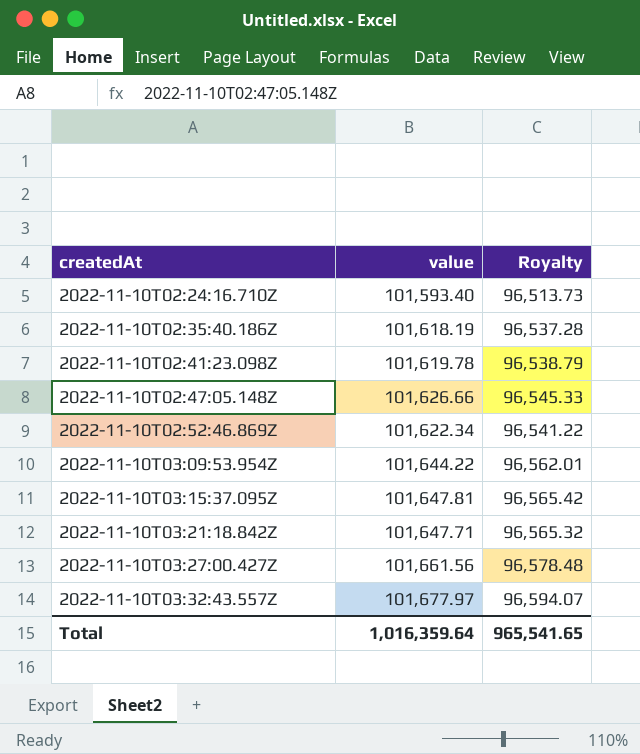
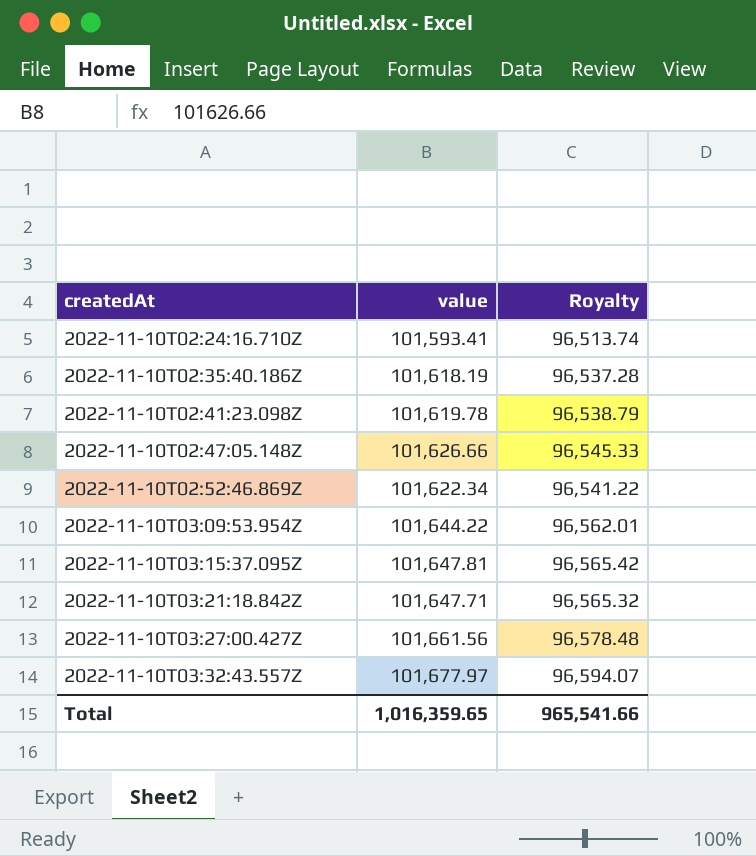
2022-11-10T02:24:16.710Z | value: 101,593.40 -> 101,593.41
2022-11-10T02:24:16.710Z | Royalty: 96,513.73 -> 96,513.74
Total | value: 1,016,359.64 -> 1,016,359.65
Total | Royalty: 965,541.65 -> 965,541.66

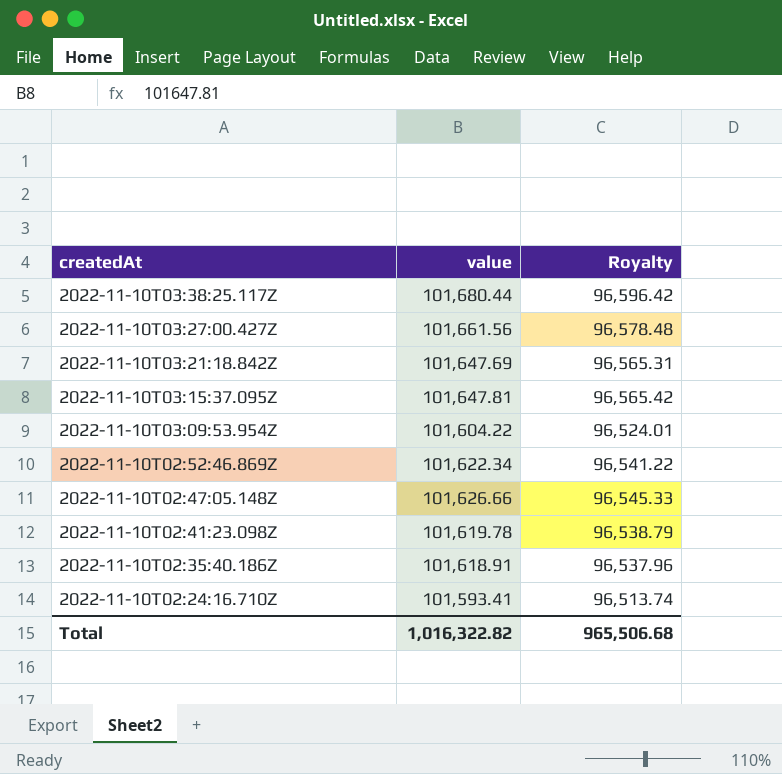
row order: createdAt ascending -> createdAt descending
row 2022-11-10T03:32:43.557Z: 101,677.97 | 96,594.07 -> none
row 2022-11-10T03:38:25.117Z: none -> 101,680.44 | 96,596.42
2022-11-10T03:21:18.842Z | value: 101,647.71 -> 101,647.69
2022-11-10T03:21:18.842Z | Royalty: 96,565.32 -> 96,565.31
2022-11-10T03:09:53.954Z | value: 101,644.22 -> 101,604.22
2022-11-10T03:09:53.954Z | Royalty: 96,562.01 -> 96,524.01
2022-11-10T02:35:40.186Z | value: 101,618.19 -> 101,618.91
2022-11-10T02:35:40.186Z | Royalty: 96,537.28 -> 96,537.96
Total | value: 1,016,359.65 -> 1,016,322.82
Total | Royalty: 965,541.66 -> 965,506.68

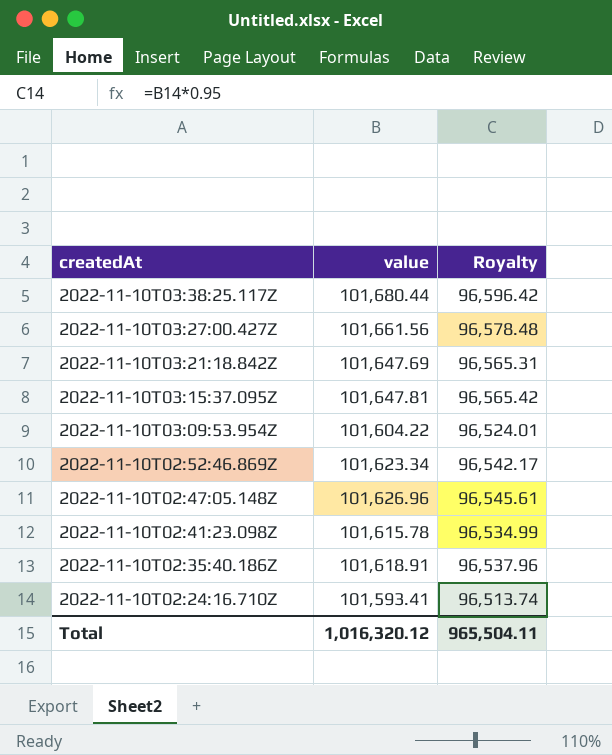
2022-11-10T02:52:46.869Z | value: 101,622.34 -> 101,623.34
2022-11-10T02:52:46.869Z | Royalty: 96,541.22 -> 96,542.17
2022-11-10T02:47:05.148Z | value: 101,626.66 -> 101,626.96
2022-11-10T02:47:05.148Z | Royalty: 96,545.33 -> 96,545.61
2022-11-10T02:41:23.098Z | value: 101,619.78 -> 101,615.78
2022-11-10T02:41:23.098Z | Royalty: 96,538.79 -> 96,534.99
Total | value: 1,016,322.82 -> 1,016,320.12
Total | Royalty: 965,506.68 -> 965,504.11

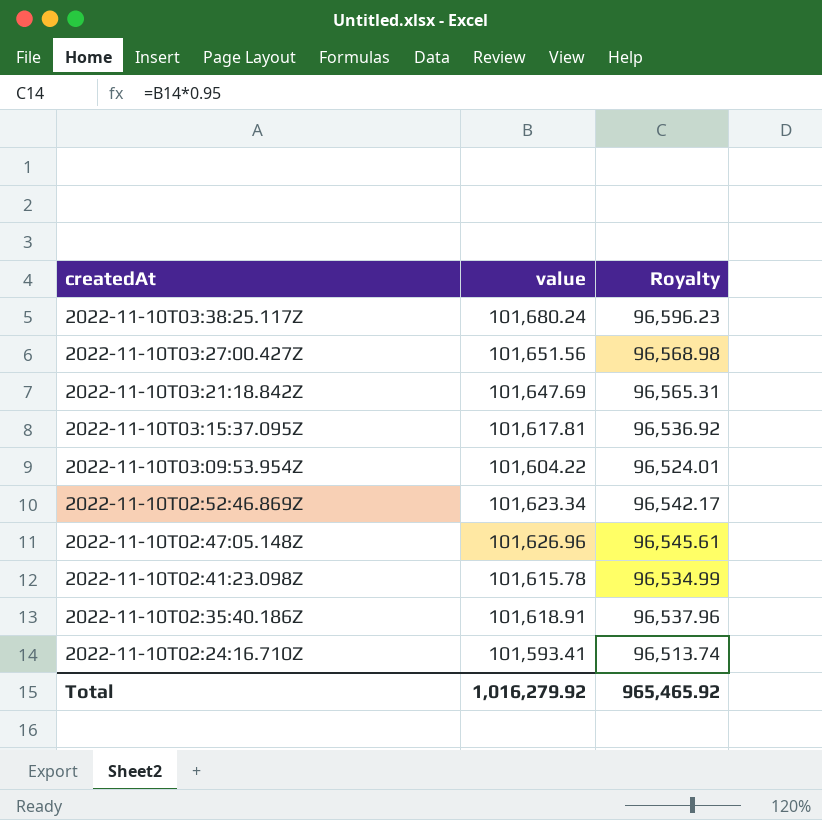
2022-11-10T03:38:25.117Z | value: 101,680.44 -> 101,680.24
2022-11-10T03:38:25.117Z | Royalty: 96,596.42 -> 96,596.23
2022-11-10T03:27:00.427Z | value: 101,661.56 -> 101,651.56
2022-11-10T03:27:00.427Z | Royalty: 96,578.48 -> 96,568.98
2022-11-10T03:15:37.095Z | value: 101,647.81 -> 101,617.81
2022-11-10T03:15:37.095Z | Royalty: 96,565.42 -> 96,536.92
Total | value: 1,016,320.12 -> 1,016,279.92
Total | Royalty: 965,504.11 -> 965,465.92

